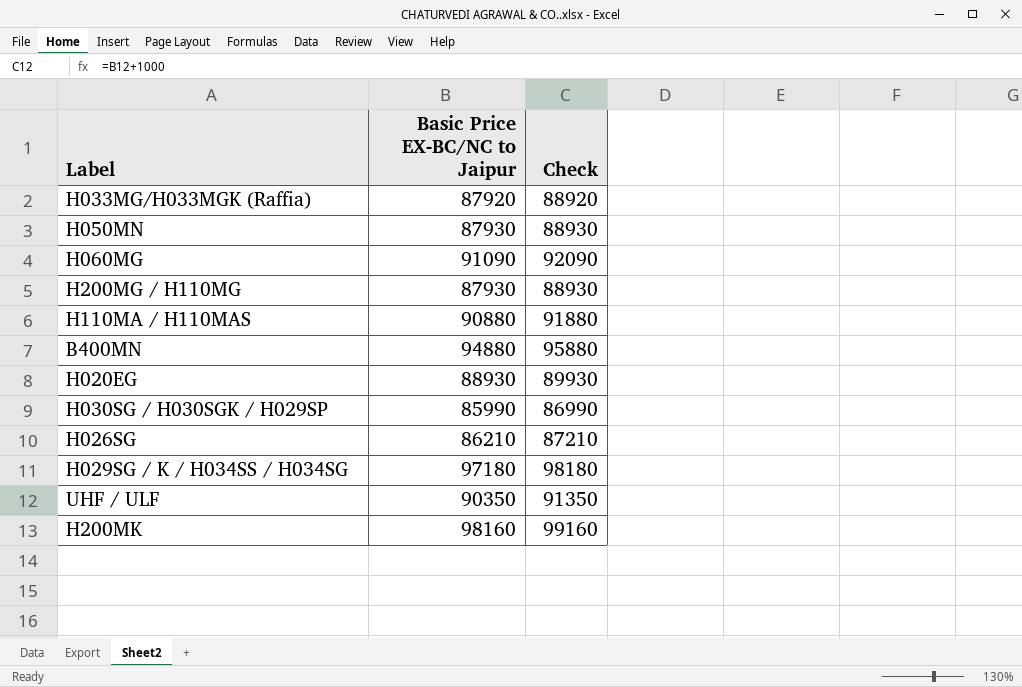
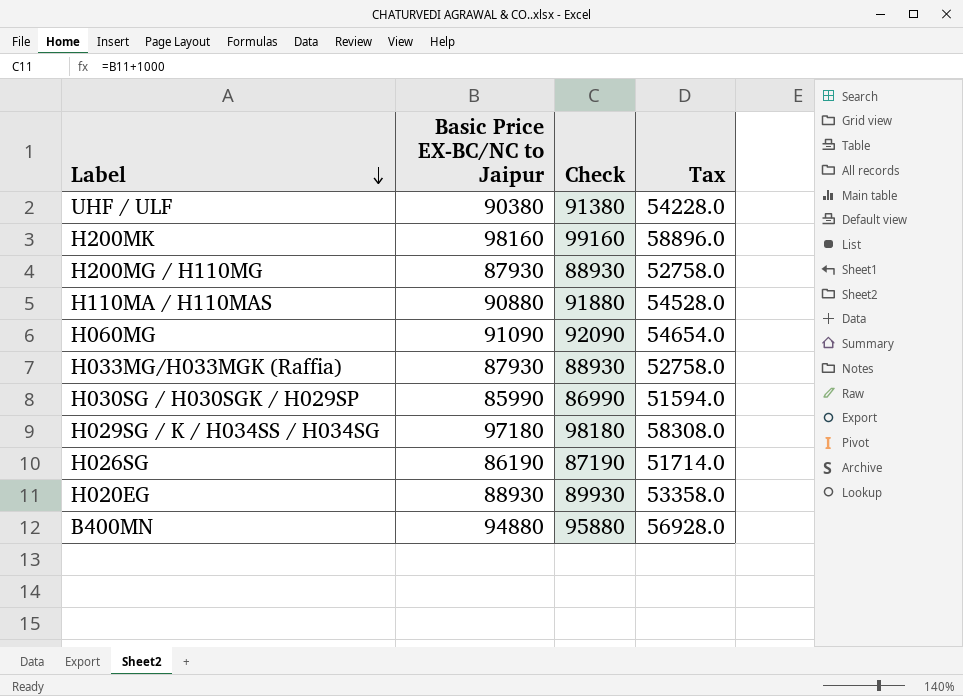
row order: none -> Label descending
column Tax | formula: none -> [Basic Price EX-BC/NC to Jaipur] * 0.6
row H050MN: 87930 | 88930 -> none
UHF / ULF | Basic Price EX-BC/NC to Jaipur: 90350 -> 90380
UHF / ULF | Check: 91350 -> 91380
H033MG/H033MGK (Raffia) | Basic Price EX-BC/NC to Jaipur: 87920 -> 87930
H033MG/H033MGK (Raffia) | Check: 88920 -> 88930
H026SG | Basic Price EX-BC/NC to Jaipur: 86210 -> 86190
H026SG | Check: 87210 -> 87190

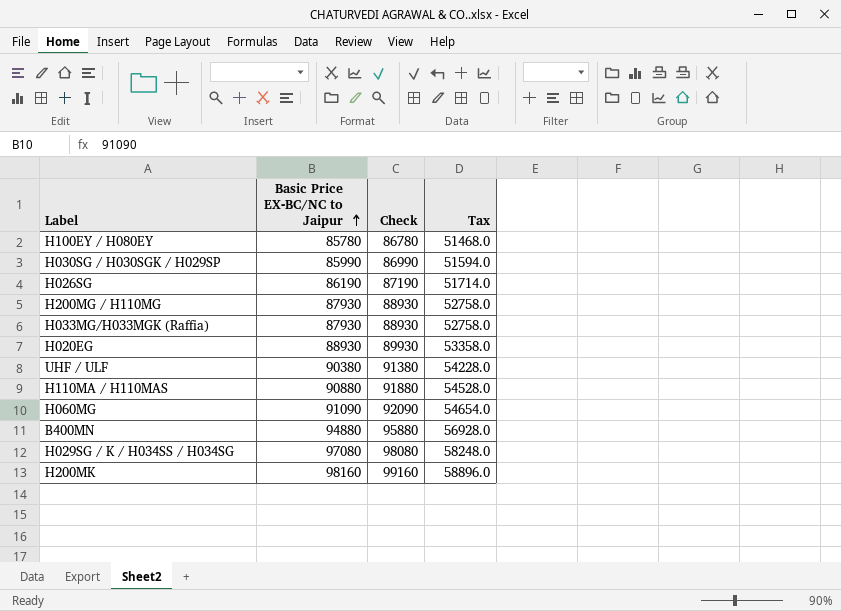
row order: Label descending -> Basic Price EX-BC/NC to Jaipur ascending
row H100EY / H080EY: none -> 85780 | 86780 | 51468.0
H029SG / K / H034SS / H034SG | Basic Price EX-BC/NC to Jaipur: 97180 -> 97080
H029SG / K / H034SS / H034SG | Check: 98180 -> 98080
H029SG / K / H034SS / H034SG | Tax: 58308.0 -> 58248.0

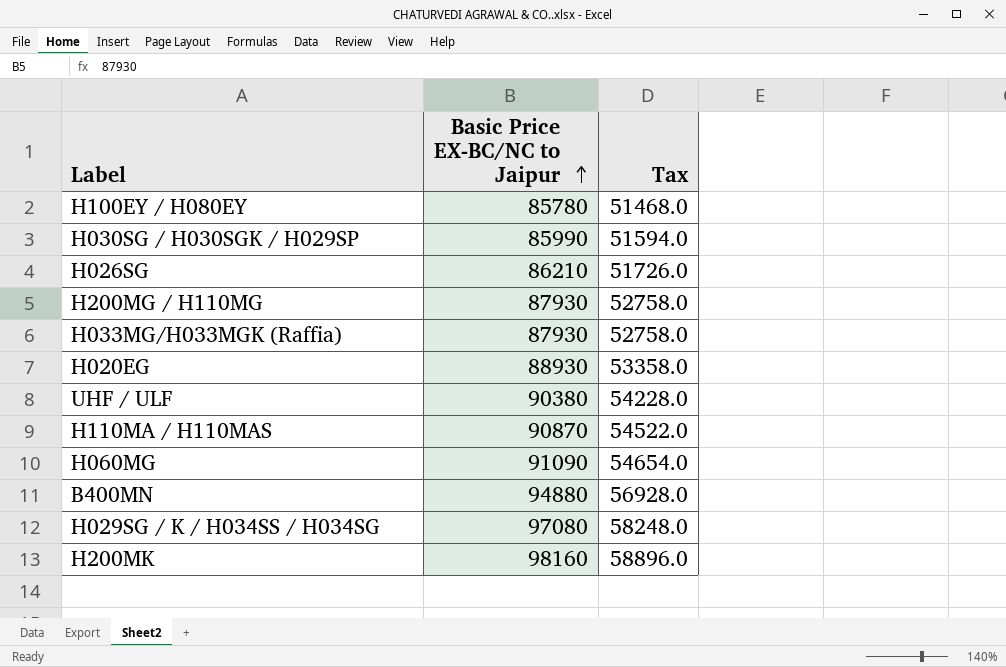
column Check | formula: [Basic Price EX-BC/NC to Jaipur] + 1000 -> none
H026SG | Basic Price EX-BC/NC to Jaipur: 86190 -> 86210
H026SG | Tax: 51714.0 -> 51726.0
H110MA / H110MAS | Basic Price EX-BC/NC to Jaipur: 90880 -> 90870
H110MA / H110MAS | Tax: 54528.0 -> 54522.0

